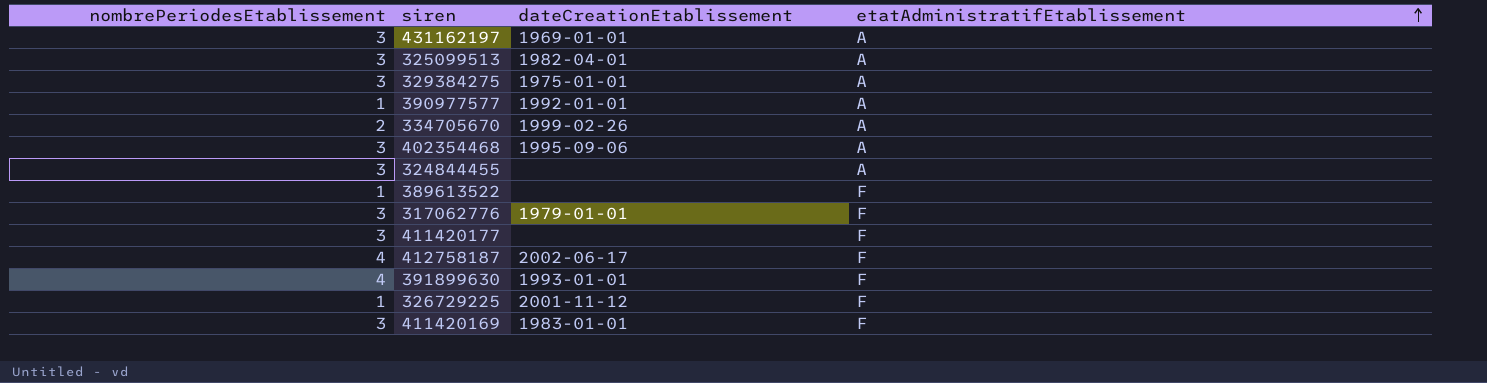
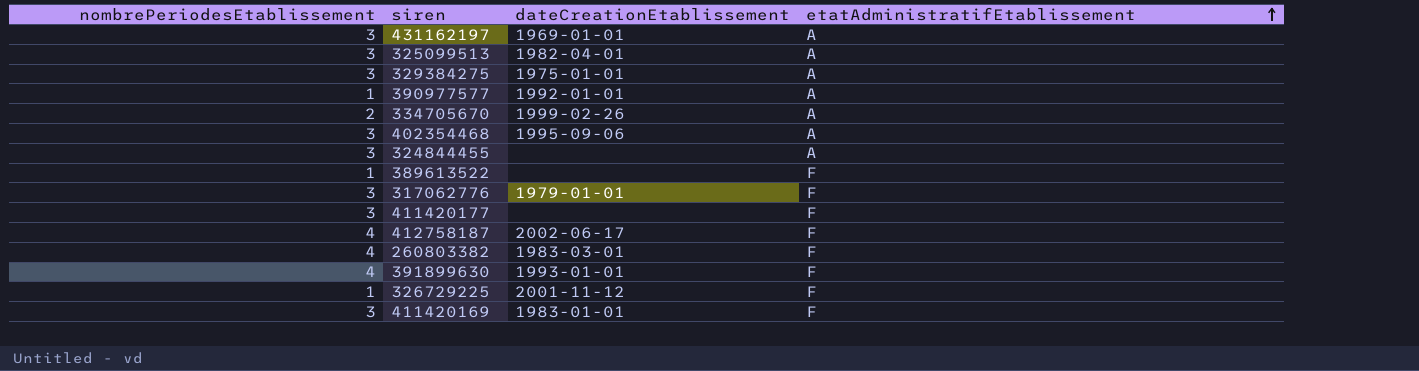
row 260803382: none -> 4 | 1983-03-01 | F

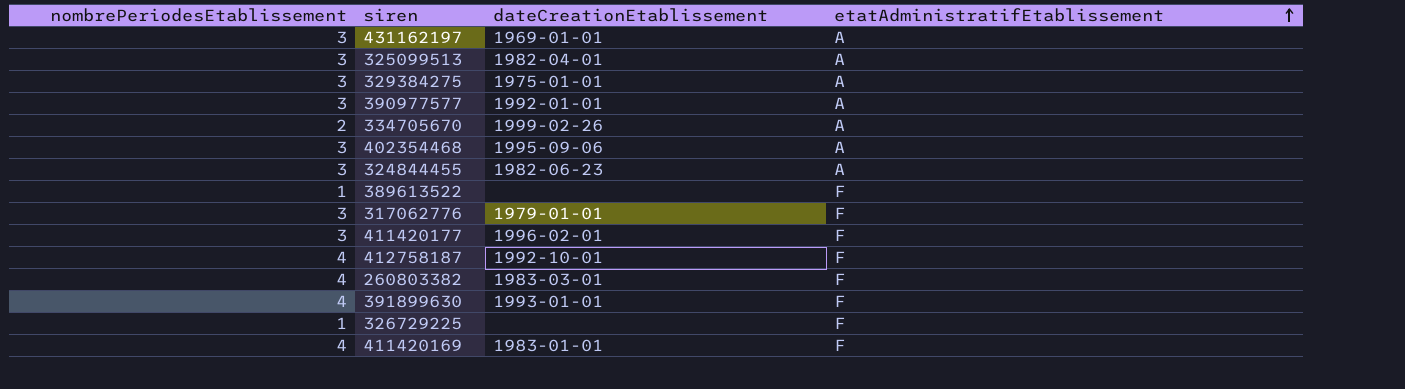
390977577 | nombrePeriodesEtablissement: 1 -> 3
324844455 | dateCreationEtablissement: none -> 1982-06-23
411420177 | dateCreationEtablissement: none -> 1996-02-01
412758187 | dateCreationEtablissement: 2002-06-17 -> 1992-10-01
326729225 | dateCreationEtablissement: 2001-11-12 -> none
411420169 | nombrePeriodesEtablissement: 3 -> 4

